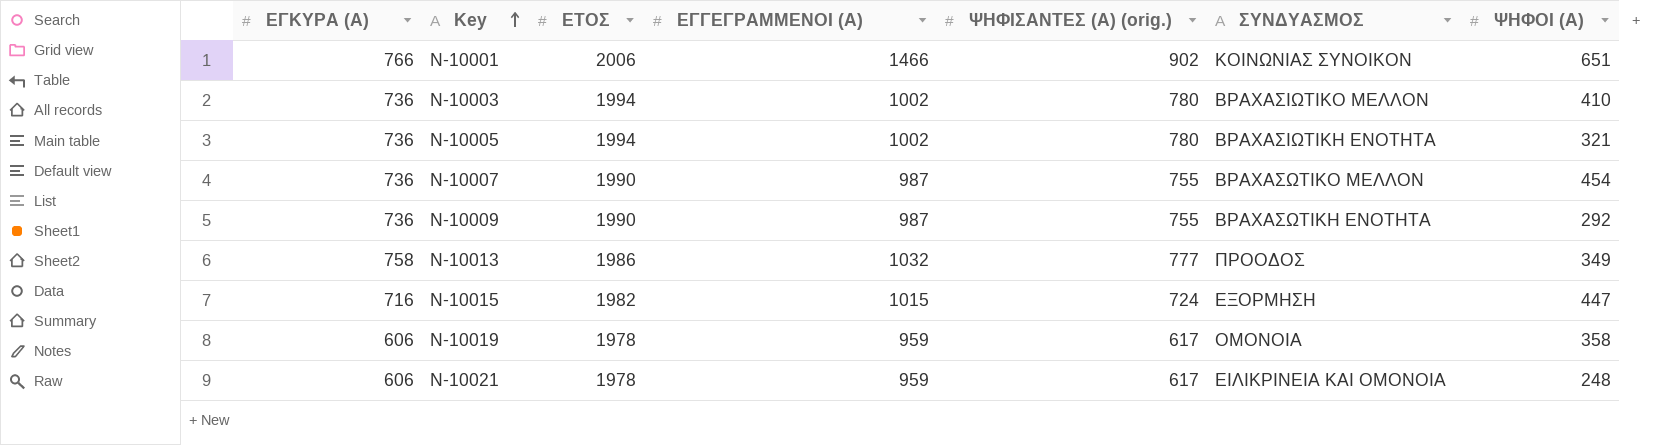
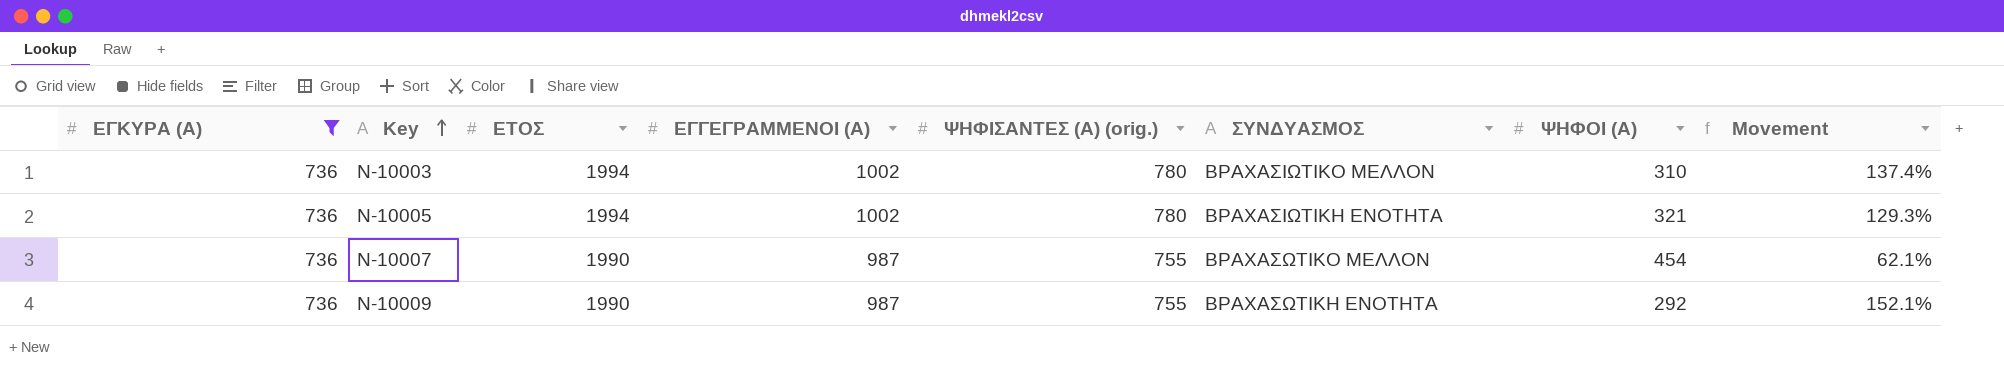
filter: none -> ΕΓΚΥΡΑ (Α) = 736
column Movement | formula: none -> ([ΕΓΚΥΡΑ (Α)] - [ΨΗΦΟΙ (Α)]) / [ΨΗΦΟΙ (Α)]
N-10003 | ΨΗΦΟΙ (Α): 410 -> 310

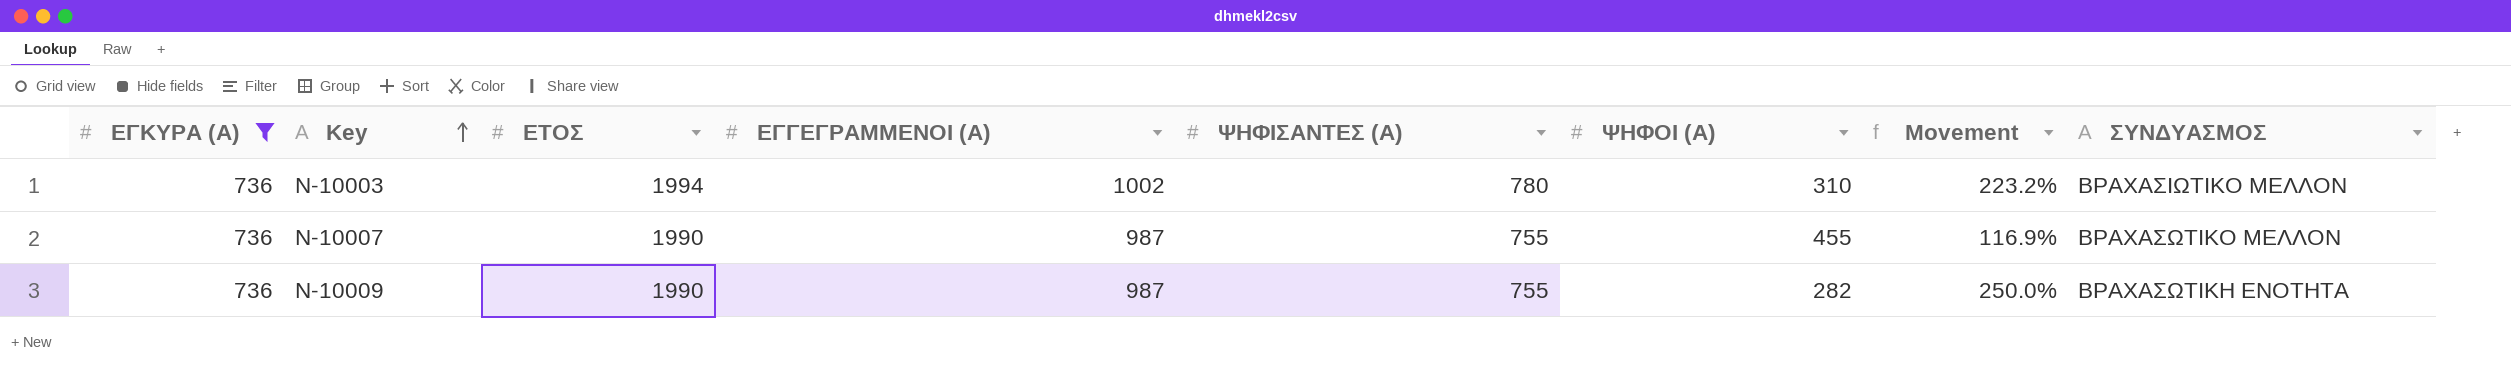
column name: ΨΗΦΙΣΑΝΤΕΣ (Α) (orig.) -> ΨΗΦΙΣΑΝΤΕΣ (Α)
column Movement | formula: ([ΕΓΚΥΡΑ (Α)] - [ΨΗΦΟΙ (Α)]) / [ΨΗΦΟΙ (Α)] -> ([ΕΓΓΕΓΡΑΜΜΕΝΟΙ (Α)] - [ΨΗΦΟΙ (Α)]) / [ΨΗΦΟΙ (Α)]
column ΣΥΝΔΥΑΣΜΟΣ | position: 6 -> 8
row N-10005: 736 | 1994 | 1002 | 780 | ΒΡΑΧΑΣΙΩΤΙΚΗ ΕΝΟΤΗΤΑ | 321 | 129.3% -> none
N-10007 | ΨΗΦΟΙ (Α): 454 -> 455
N-10009 | ΨΗΦΟΙ (Α): 292 -> 282

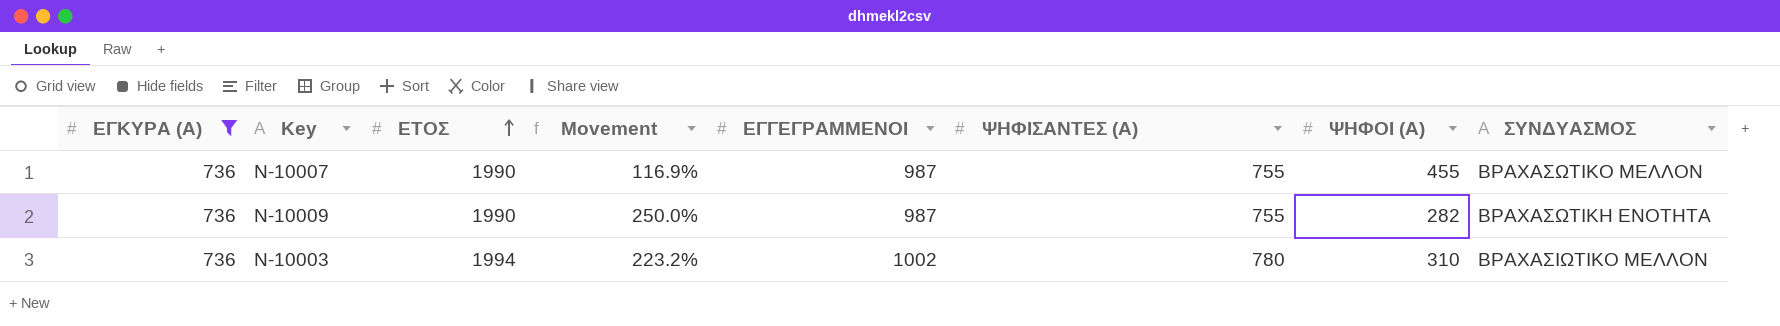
row order: Key ascending -> ΕΤΟΣ ascending
column Movement | position: 7 -> 4
column name: ΕΓΓΕΓΡΑΜΜΕΝΟΙ (Α) -> ΕΓΓΕΓΡΑΜΜΕΝΟΙ

